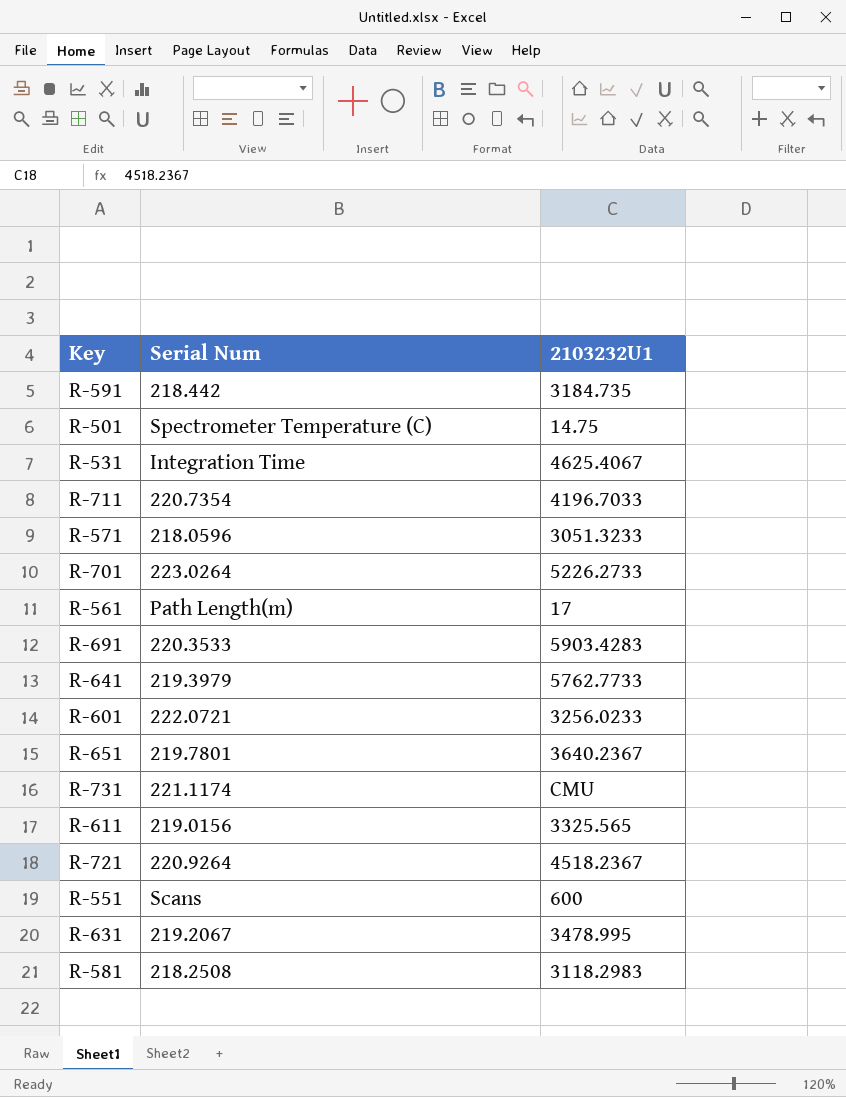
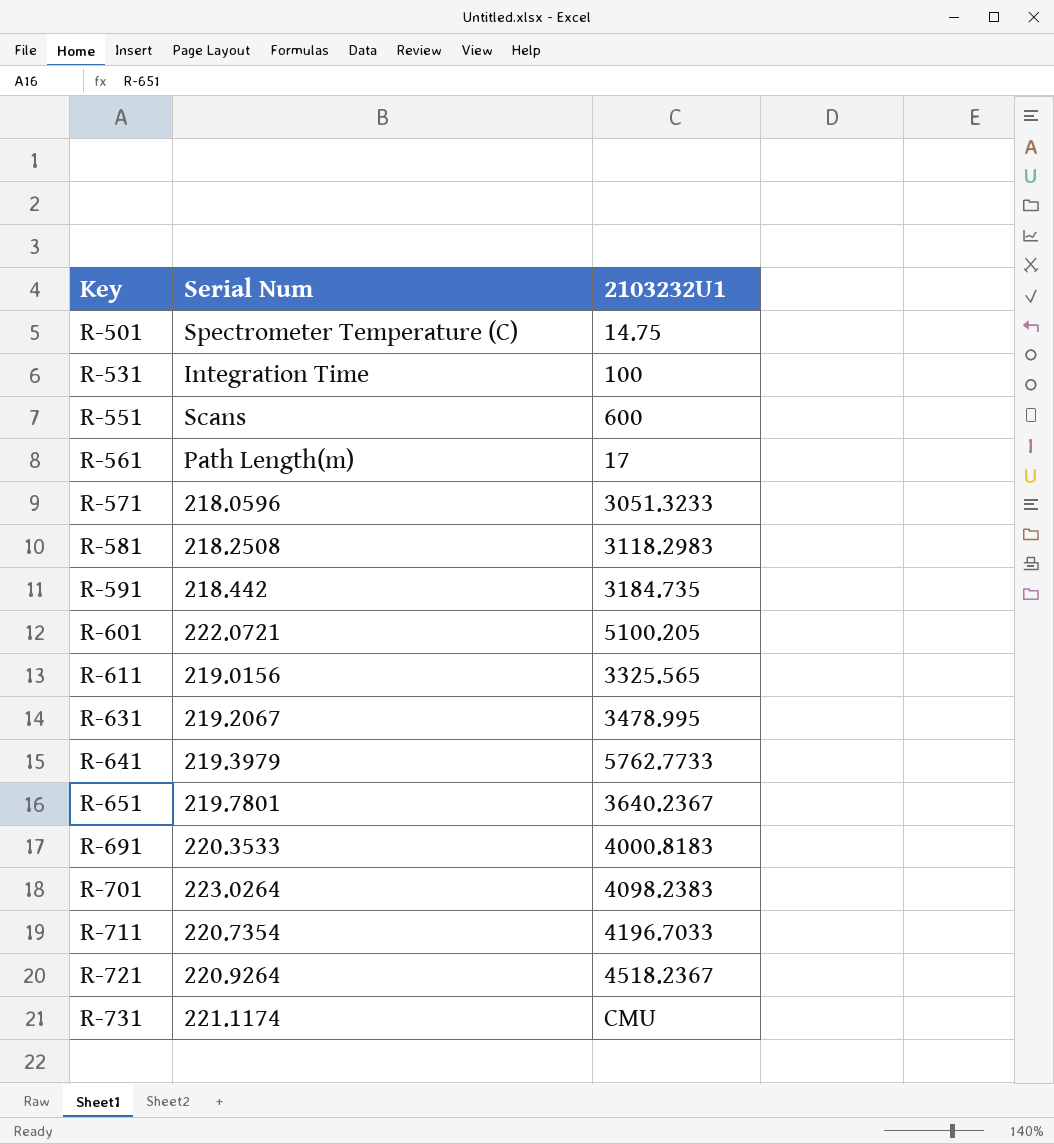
row order: none -> Key ascending
R-531 | 2103232U1: 4625.4067 -> 100
R-601 | 2103232U1: 3256.0233 -> 5100.205
R-691 | 2103232U1: 5903.4283 -> 4000.8183
R-701 | 2103232U1: 5226.2733 -> 4098.2383

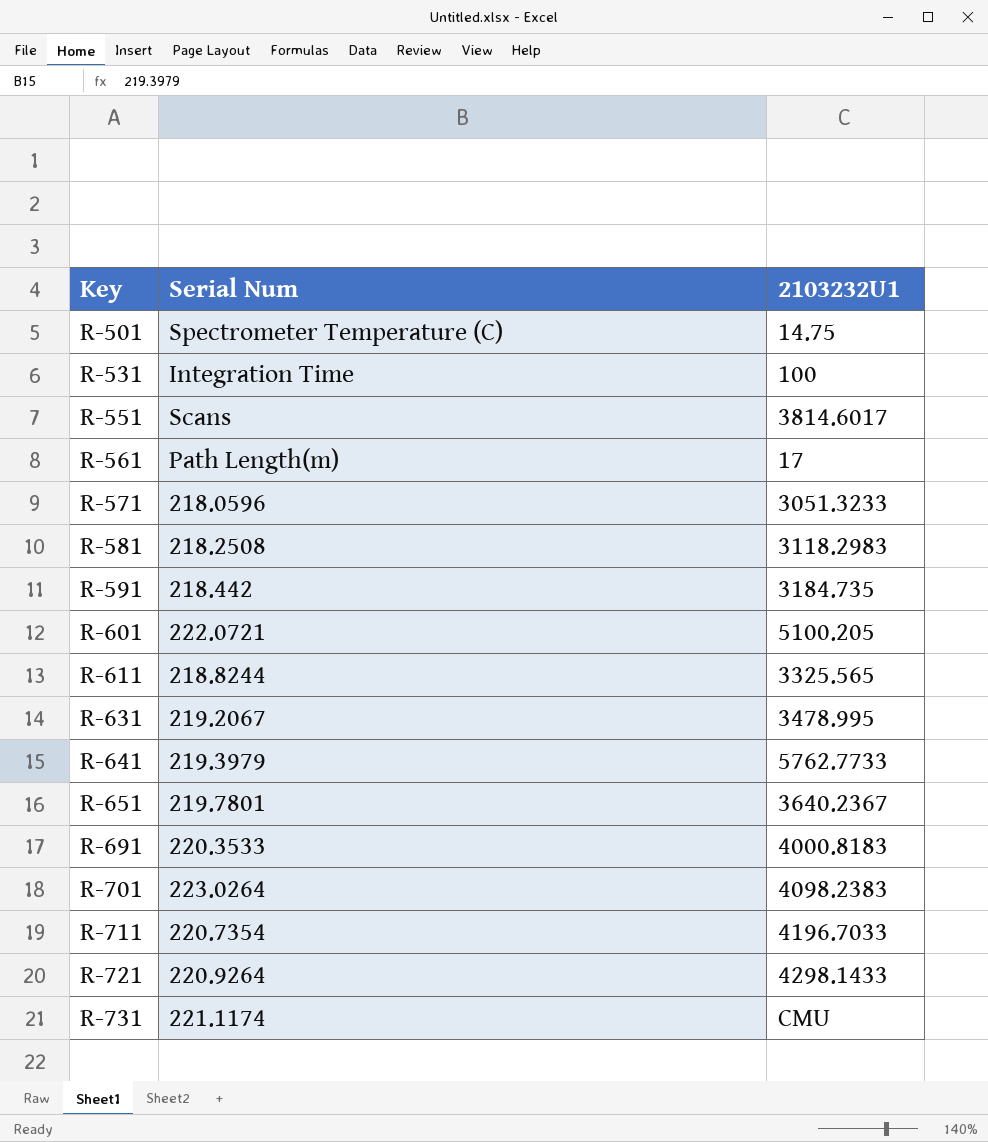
R-551 | 2103232U1: 600 -> 3814.6017
R-611 | Serial Num: 219.0156 -> 218.8244
R-721 | 2103232U1: 4518.2367 -> 4298.1433

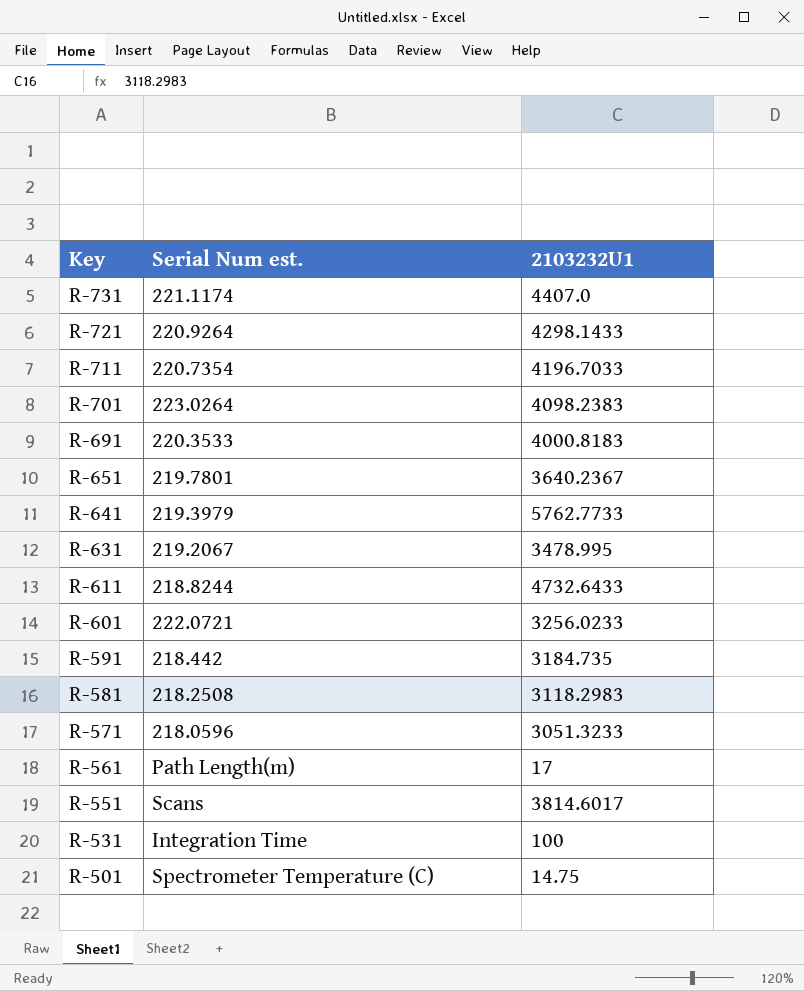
row order: Key ascending -> Key descending
column name: Serial Num -> Serial Num est.
R-731 | 2103232U1: CMU -> 4407.0
R-611 | 2103232U1: 3325.565 -> 4732.6433
R-601 | 2103232U1: 5100.205 -> 3256.0233

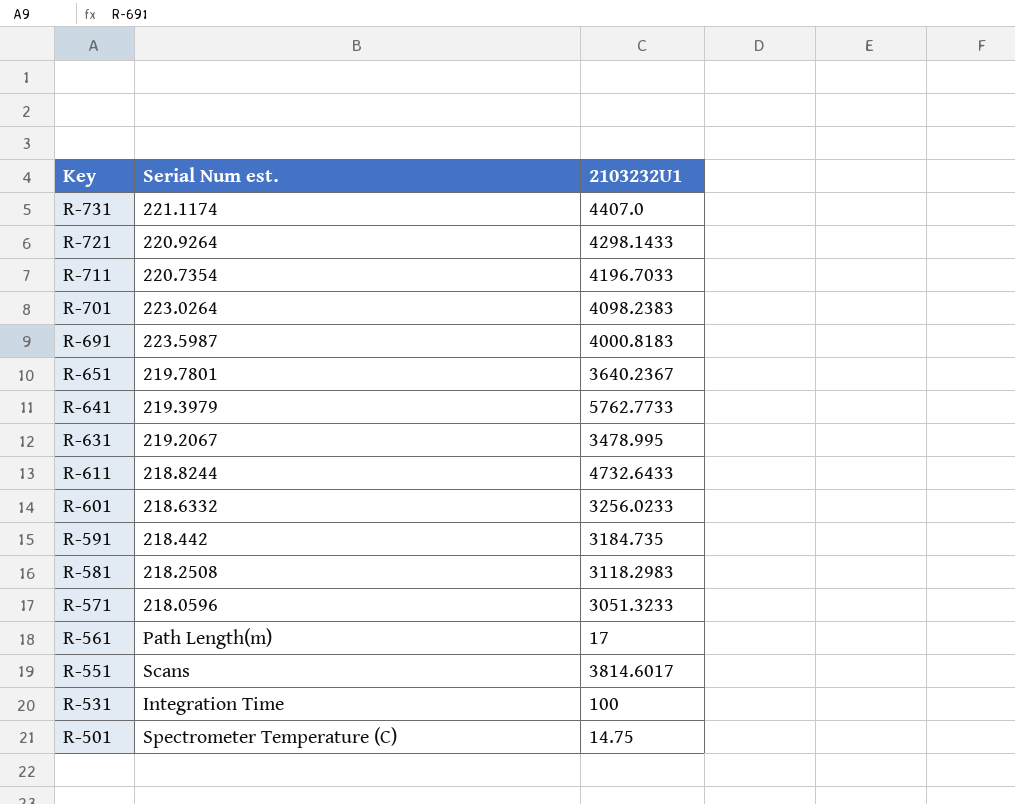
R-691 | Serial Num est.: 220.3533 -> 223.5987
R-601 | Serial Num est.: 222.0721 -> 218.6332

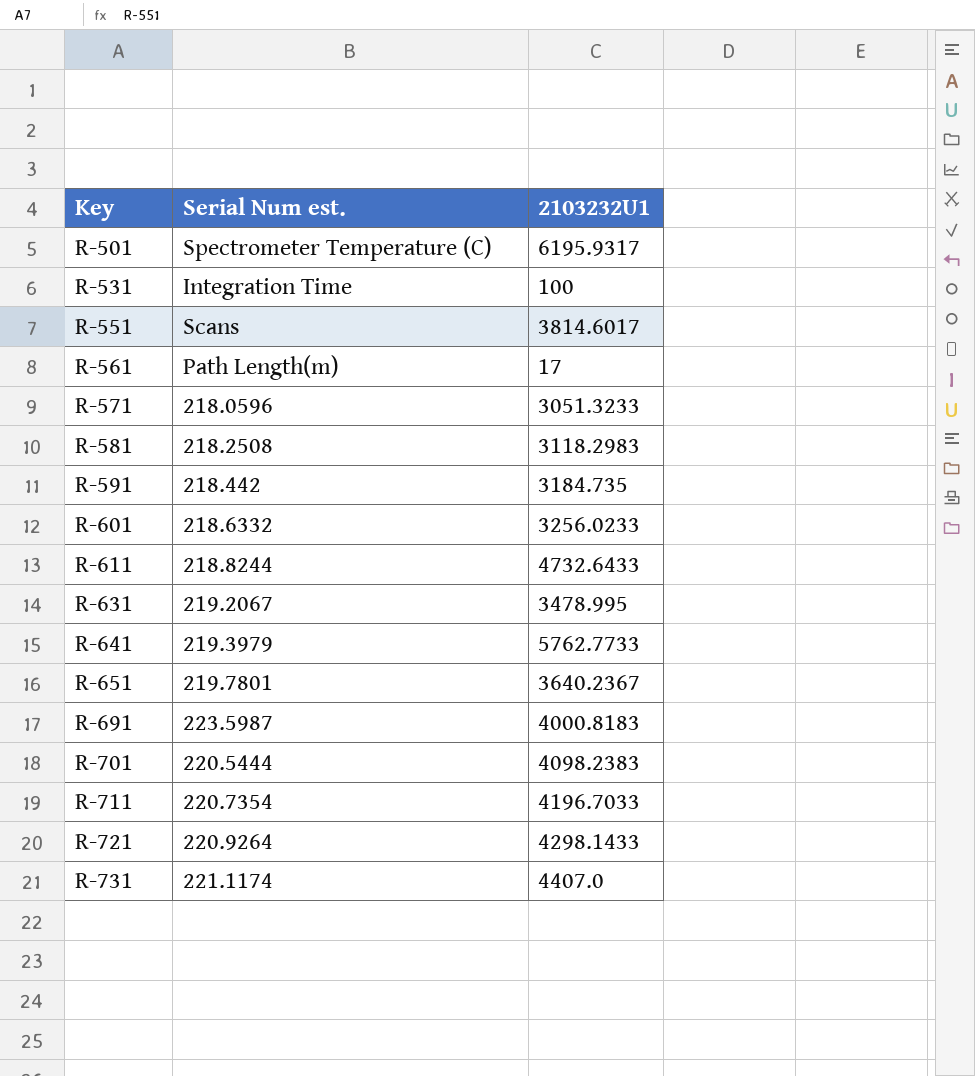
row order: Key descending -> Key ascending
R-501 | 2103232U1: 14.75 -> 6195.9317
R-701 | Serial Num est.: 223.0264 -> 220.5444

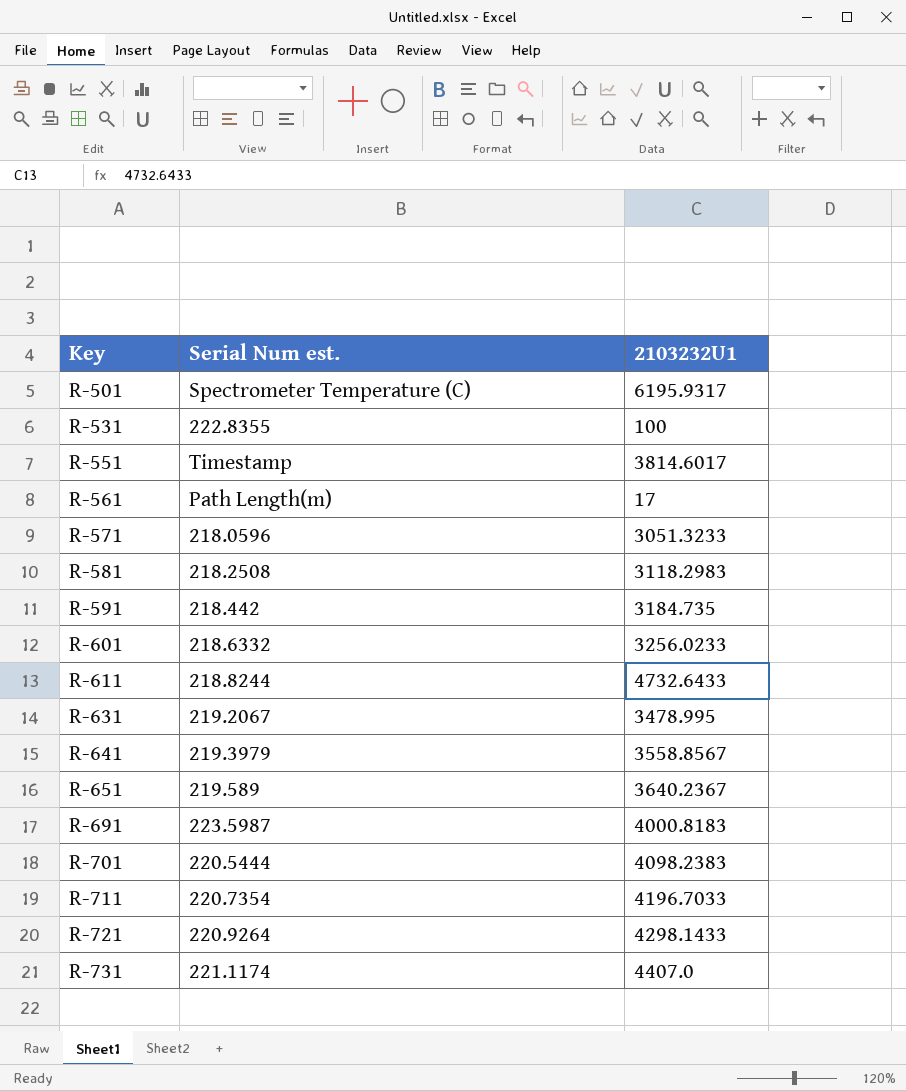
R-531 | Serial Num est.: Integration Time -> 222.8355
R-551 | Serial Num est.: Scans -> Timestamp
R-641 | 2103232U1: 5762.7733 -> 3558.8567
R-651 | Serial Num est.: 219.7801 -> 219.589

